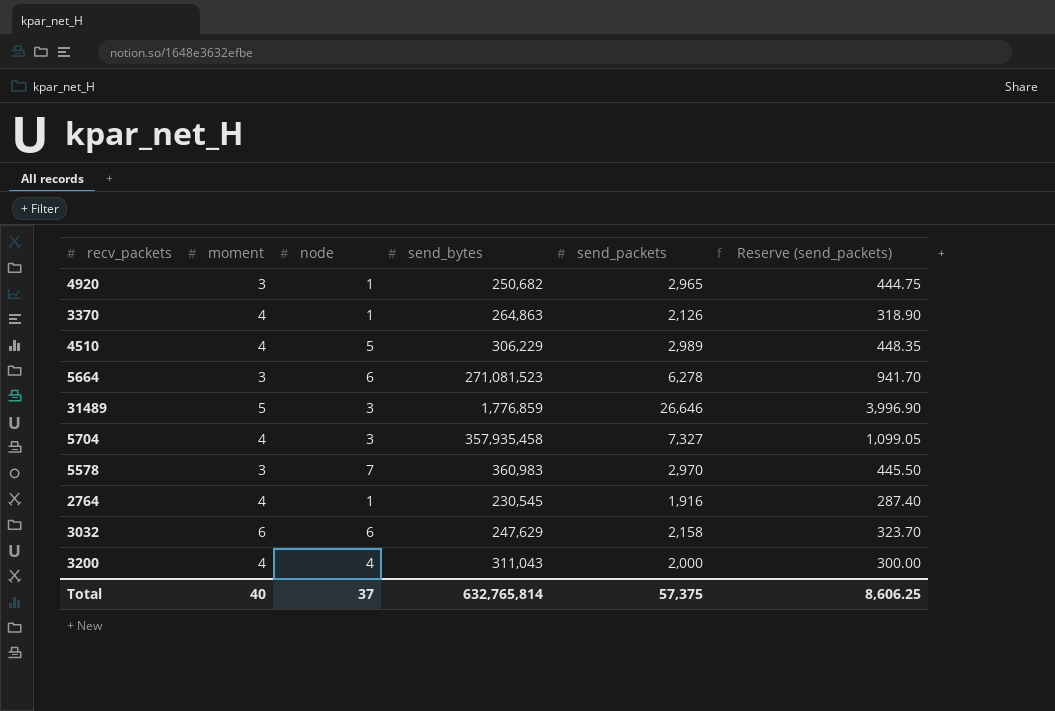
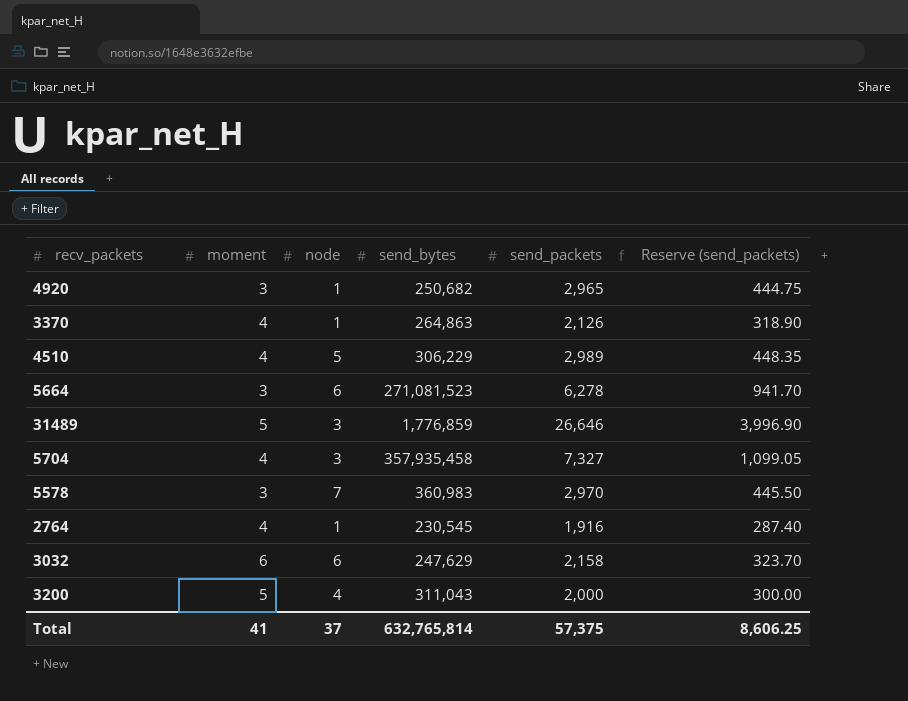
3200 | moment: 4 -> 5
Total | moment: 40 -> 41

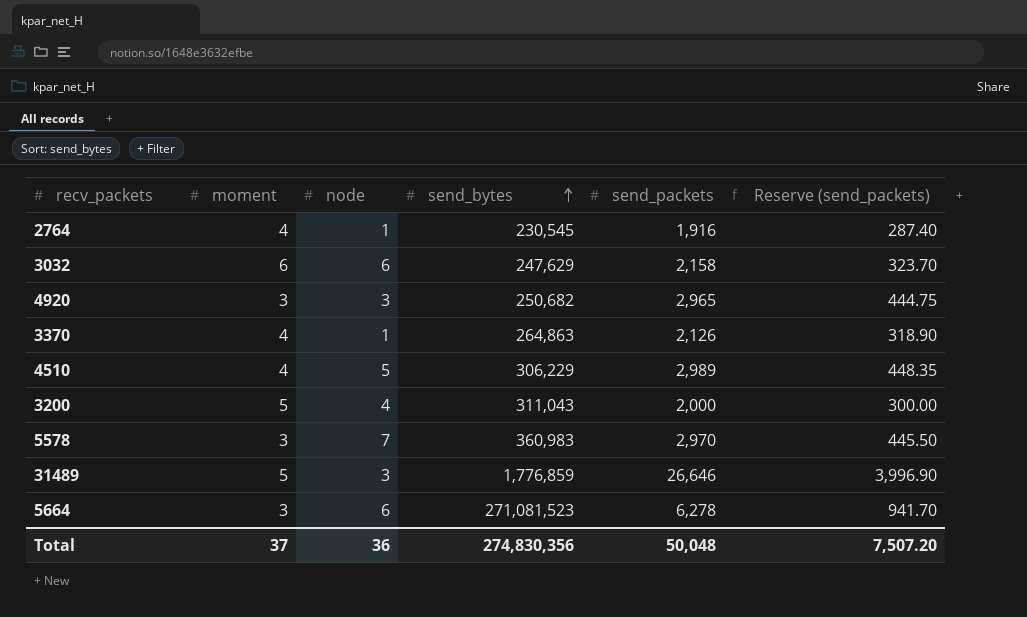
row order: none -> send_bytes ascending
row 5704: 4 | 3 | 357,935,458 | 7,327 | 1,099.05 -> none
4920 | node: 1 -> 3
Total | moment: 41 -> 37
Total | node: 37 -> 36
Total | send_bytes: 632,765,814 -> 274,830,356
Total | send_packets: 57,375 -> 50,048
Total | Reserve (send_packets): 8,606.25 -> 7,507.20

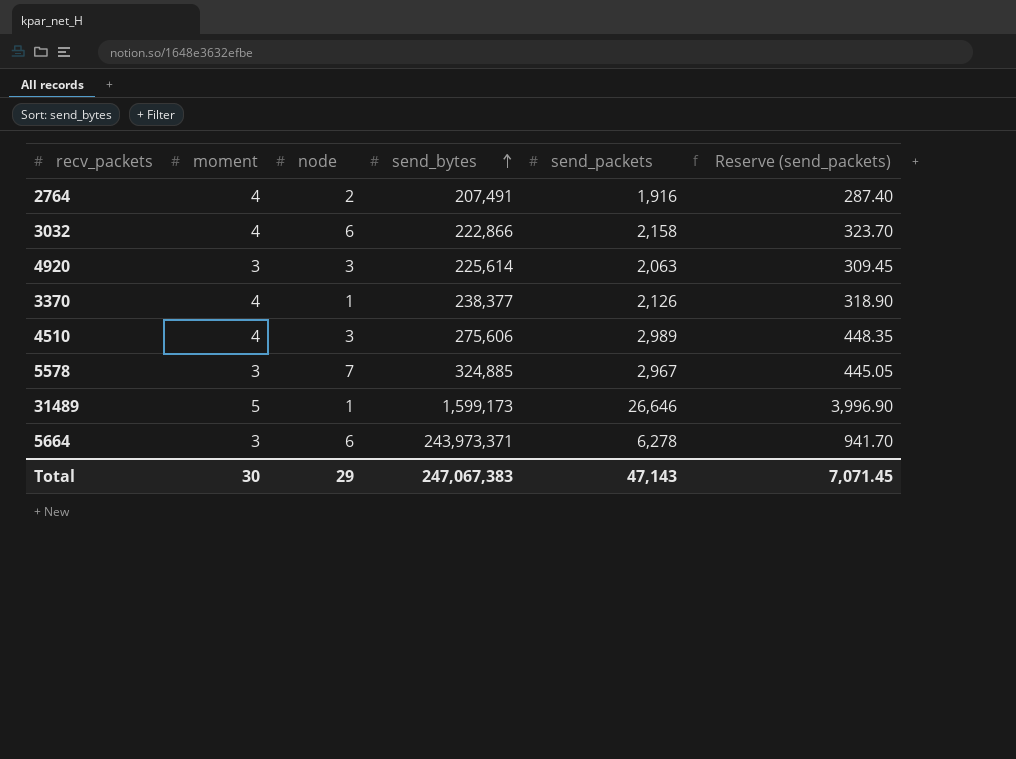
row 3200: 5 | 4 | 311,043 | 2,000 | 300.00 -> none
2764 | node: 1 -> 2
2764 | send_bytes: 230,545 -> 207,491
3032 | moment: 6 -> 4
3032 | send_bytes: 247,629 -> 222,866
4920 | send_bytes: 250,682 -> 225,614
4920 | send_packets: 2,965 -> 2,063
4920 | Reserve (send_packets): 444.75 -> 309.45
3370 | send_bytes: 264,863 -> 238,377
4510 | node: 5 -> 3
4510 | send_bytes: 306,229 -> 275,606
5578 | send_bytes: 360,983 -> 324,885
5578 | send_packets: 2,970 -> 2,967
5578 | Reserve (send_packets): 445.50 -> 445.05
31489 | node: 3 -> 1
31489 | send_bytes: 1,776,859 -> 1,599,173
5664 | send_bytes: 271,081,523 -> 243,973,371
Total | moment: 37 -> 30
Total | node: 36 -> 29
Total | send_bytes: 274,830,356 -> 247,067,383
Total | send_packets: 50,048 -> 47,143
Total | Reserve (send_packets): 7,507.20 -> 7,071.45

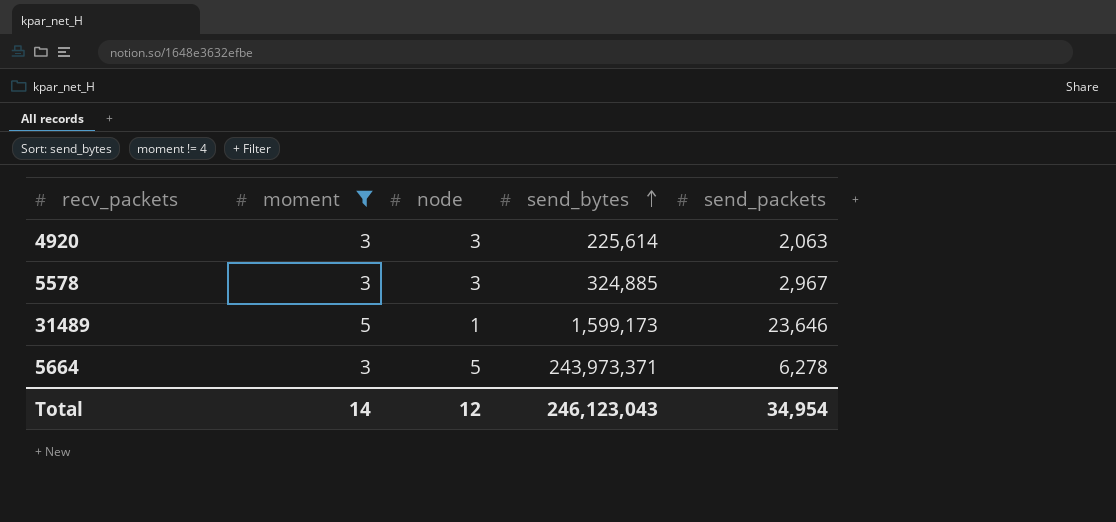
filter: none -> moment != 4
column Reserve (send_packets) | formula: [send_packets] * 0.15 -> none
5578 | node: 7 -> 3
31489 | send_packets: 26,646 -> 23,646
5664 | node: 6 -> 5
Total | moment: 30 -> 14
Total | node: 29 -> 12
Total | send_bytes: 247,067,383 -> 246,123,043
Total | send_packets: 47,143 -> 34,954

